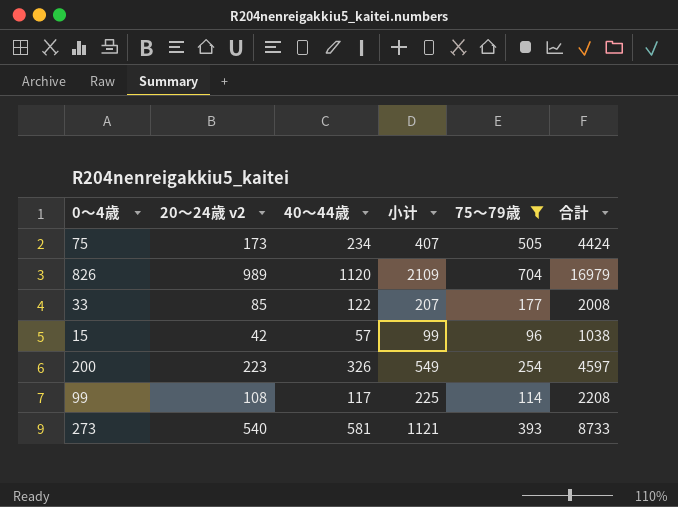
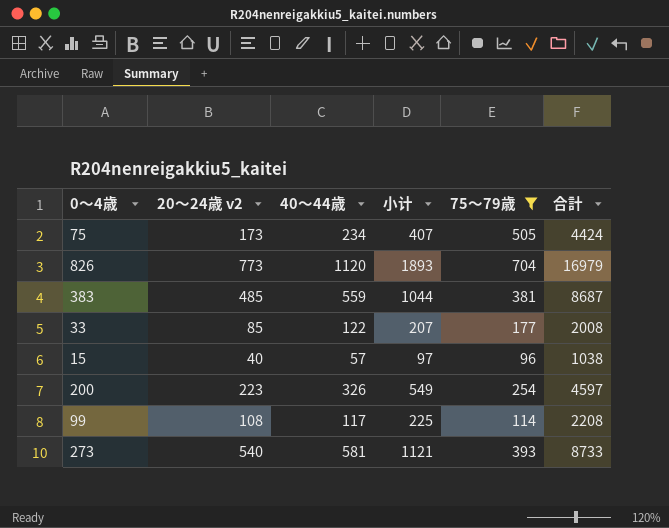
826 | 20～24歳 v2: 989 -> 773
826 | 小计: 2109 -> 1893
row 383: none -> 485 | 559 | 1044 | 381 | 8687
15 | 20～24歳 v2: 42 -> 40
15 | 小计: 99 -> 97

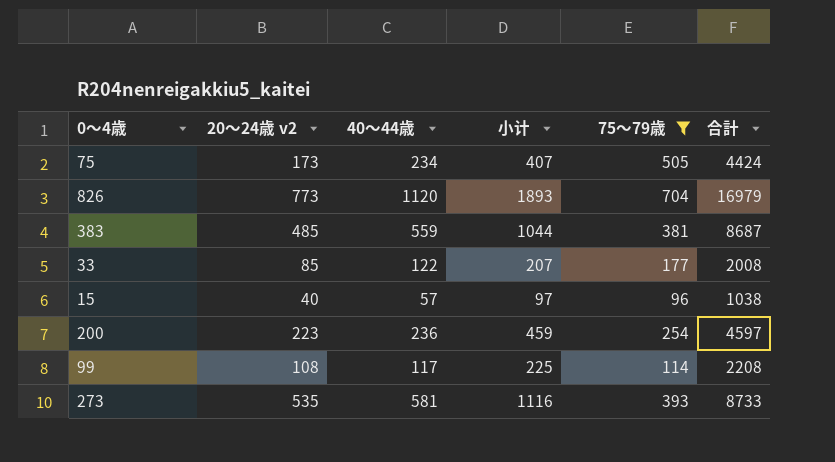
200 | 40～44歳: 326 -> 236
200 | 小计: 549 -> 459
273 | 20～24歳 v2: 540 -> 535
273 | 小计: 1121 -> 1116

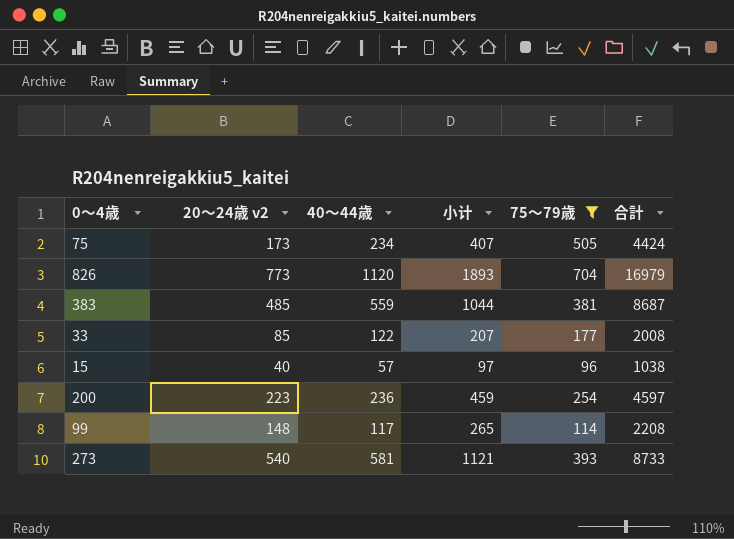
99 | 20～24歳 v2: 108 -> 148
99 | 小计: 225 -> 265
273 | 20～24歳 v2: 535 -> 540
273 | 小计: 1116 -> 1121

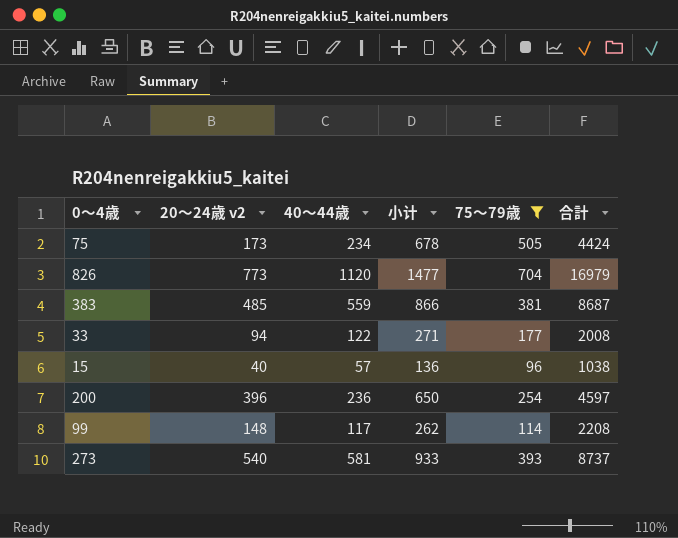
column 小计 | formula: [20～24歳 v2] + [40～44歳] -> [20～24歳 v2] + [75～79歳]
33 | 20～24歳 v2: 85 -> 94
200 | 20～24歳 v2: 223 -> 396
273 | 合計: 8733 -> 8737

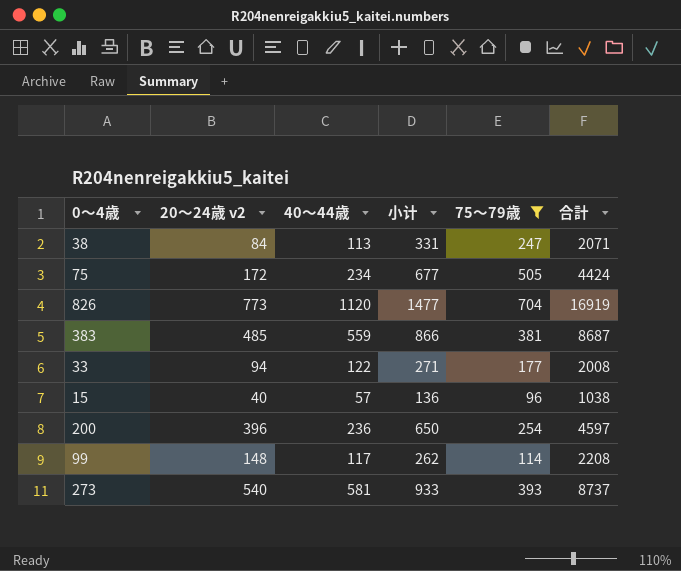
row 38: none -> 84 | 113 | 331 | 247 | 2071
75 | 20～24歳 v2: 173 -> 172
75 | 小计: 678 -> 677
826 | 合計: 16979 -> 16919

